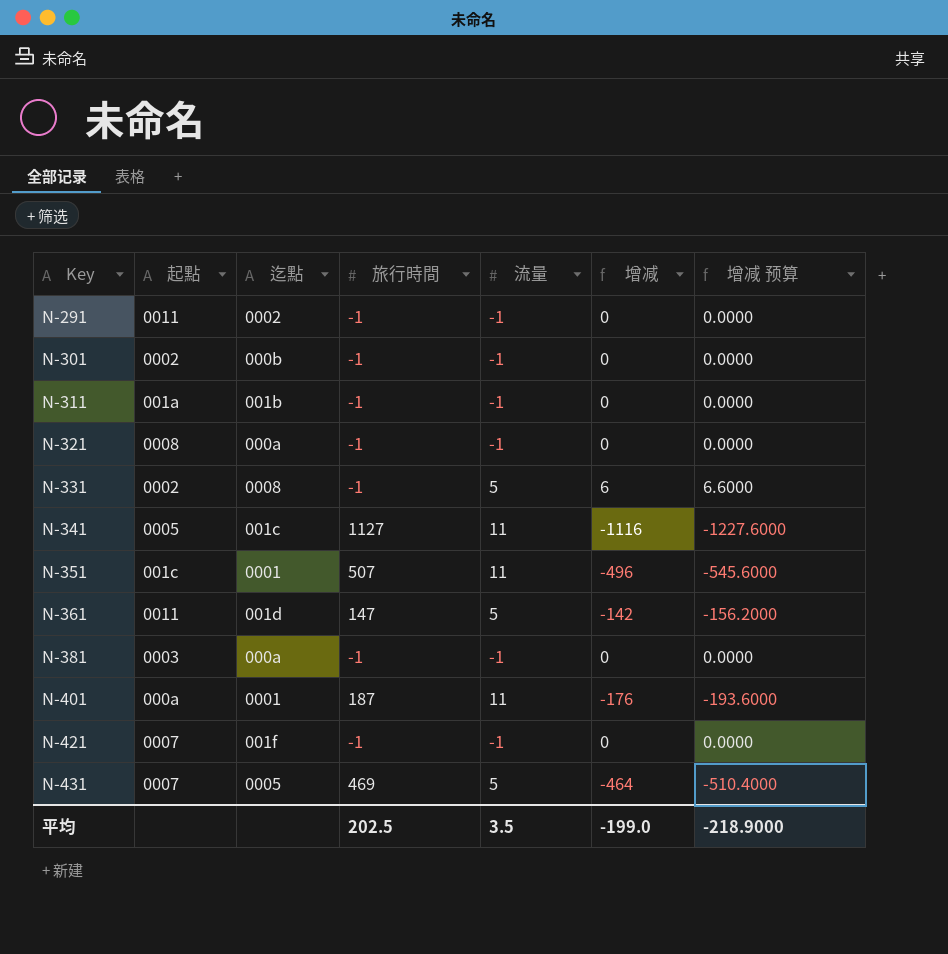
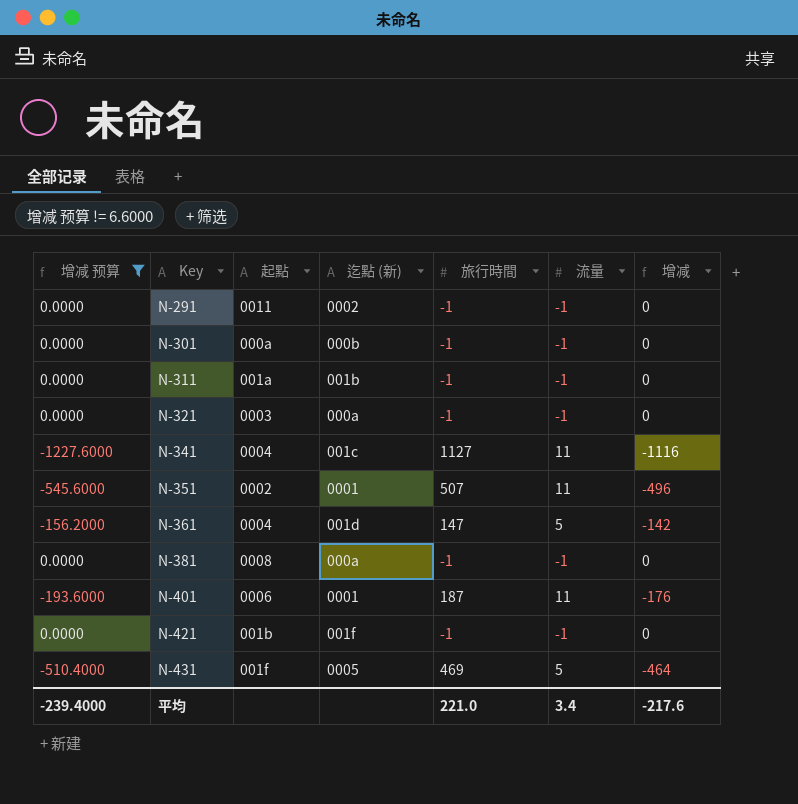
filter: none -> 增减 预算 != 6.6000
column 增减 预算 | position: 7 -> 1
column name: 迄點 -> 迄點 (新)
N-301 | 起點: 0002 -> 000a
N-321 | 起點: 0008 -> 0003
N-341 | 起點: 0005 -> 0004
N-351 | 起點: 001c -> 0002
N-361 | 起點: 0011 -> 0004
N-381 | 起點: 0003 -> 0008
N-401 | 起點: 000a -> 0006
N-421 | 起點: 0007 -> 001b
N-431 | 起點: 0007 -> 001f
平均 | 增减 预算: -218.9000 -> -239.4000
平均 | 旅行時間: 202.5 -> 221.0
平均 | 流量: 3.5 -> 3.4
平均 | 增减: -199.0 -> -217.6

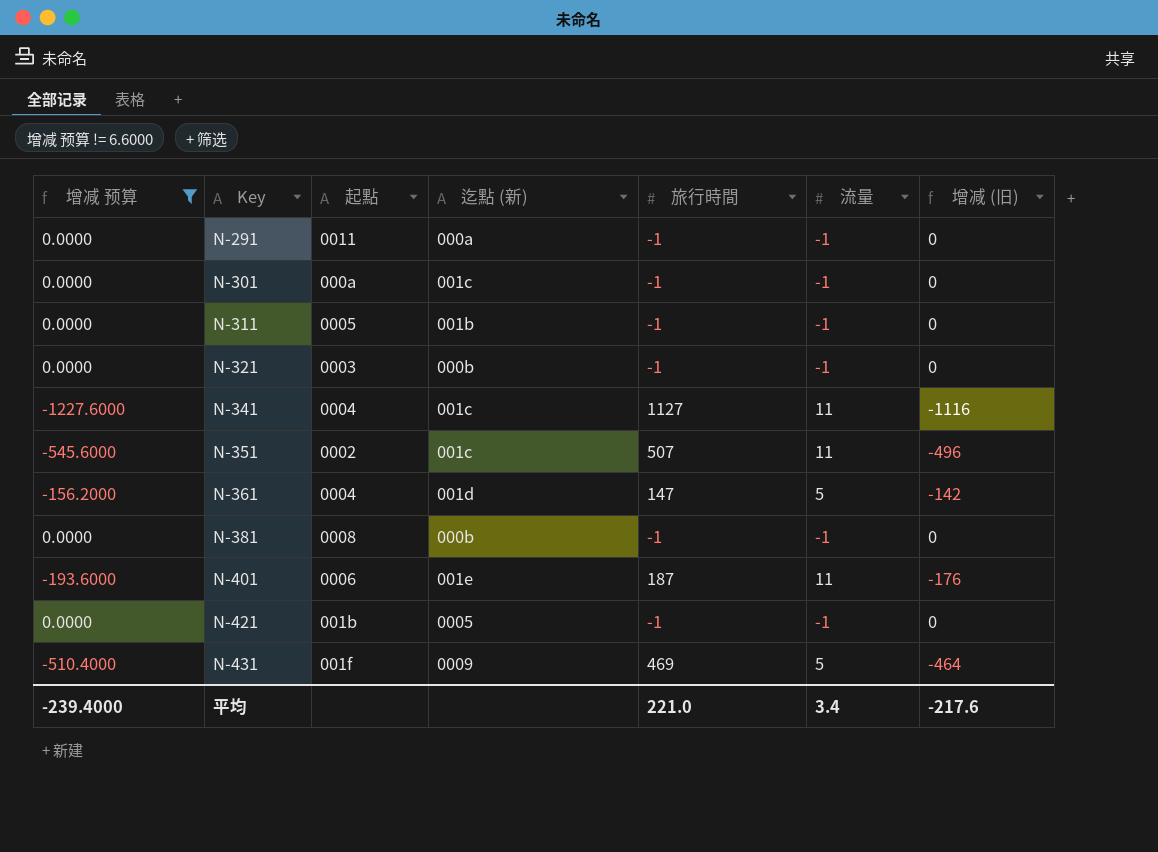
column name: 增减 -> 增减 (旧)
N-291 | 迄點 (新): 0002 -> 000a
N-301 | 迄點 (新): 000b -> 001c
N-311 | 起點: 001a -> 0005
N-321 | 迄點 (新): 000a -> 000b
N-351 | 迄點 (新): 0001 -> 001c
N-381 | 迄點 (新): 000a -> 000b
N-401 | 迄點 (新): 0001 -> 001e
N-421 | 迄點 (新): 001f -> 0005
N-431 | 迄點 (新): 0005 -> 0009

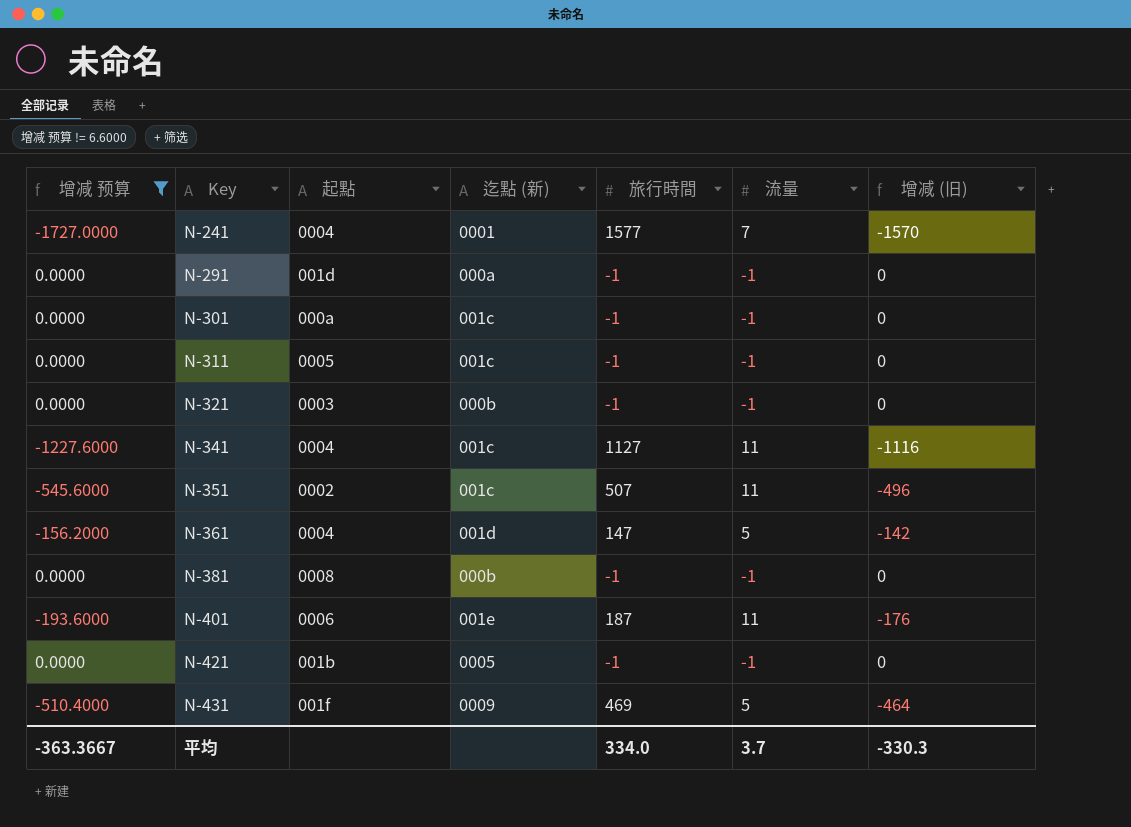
row N-241: none -> -1727.0000 | 0004 | 0001 | 1577 | 7 | -1570
N-291 | 起點: 0011 -> 001d
N-311 | 迄點 (新): 001b -> 001c
平均 | 增减 预算: -239.4000 -> -363.3667
平均 | 旅行時間: 221.0 -> 334.0
平均 | 流量: 3.4 -> 3.7
平均 | 增减 (旧): -217.6 -> -330.3

